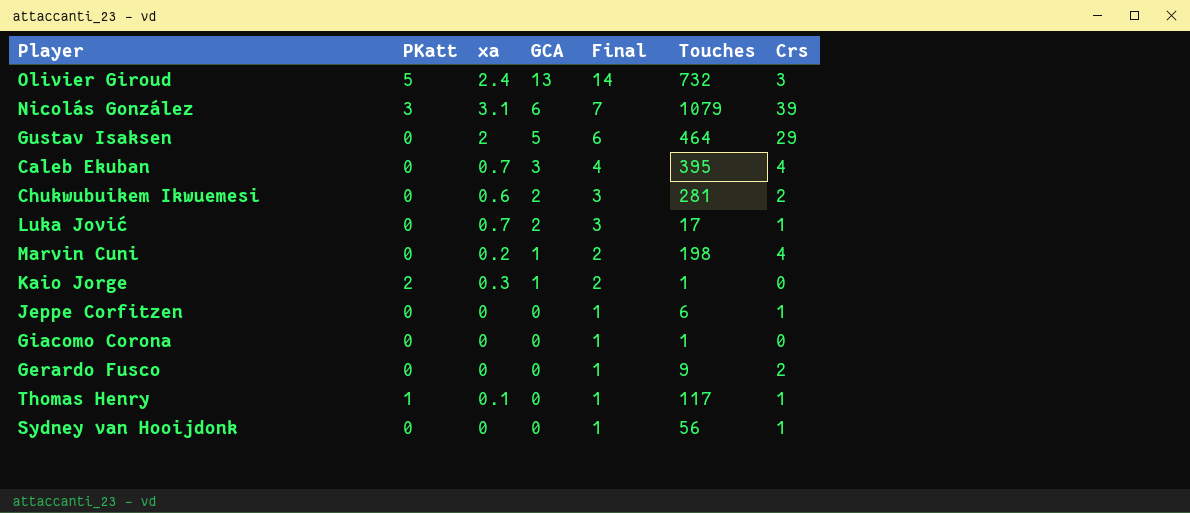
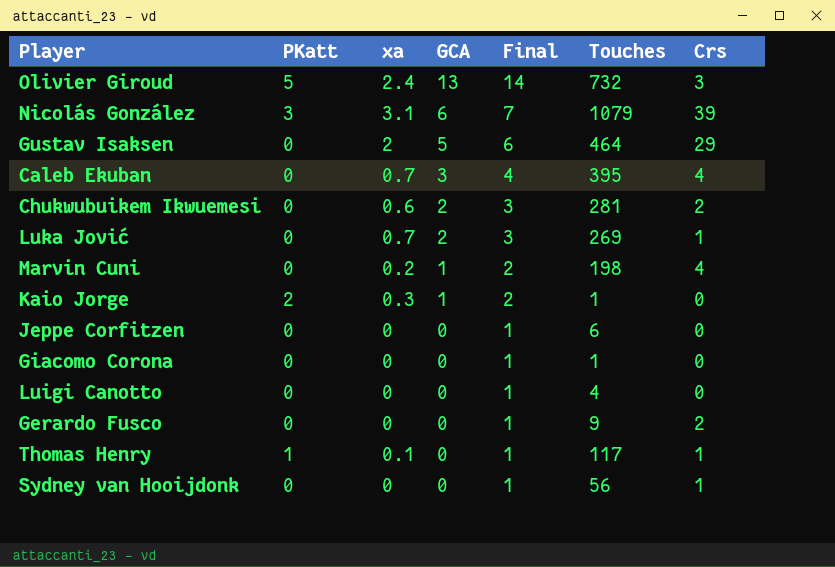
Luka Jović | Touches: 17 -> 269
Jeppe Corfitzen | Crs: 1 -> 0
row Luigi Canotto: none -> 0 | 0 | 0 | 1 | 4 | 0

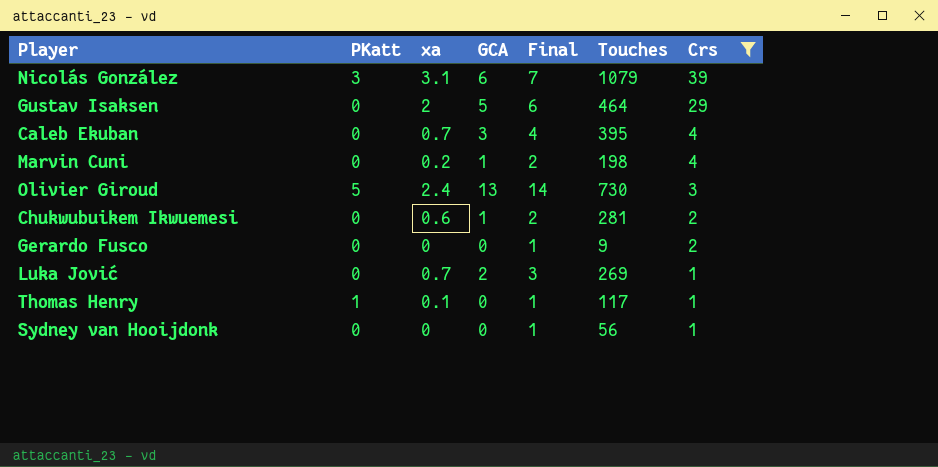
filter: none -> Crs != 0
row order: GCA descending -> Crs descending
Olivier Giroud | Touches: 732 -> 730
Chukwubuikem Ikwuemesi | GCA: 2 -> 1
Chukwubuikem Ikwuemesi | Final: 3 -> 2

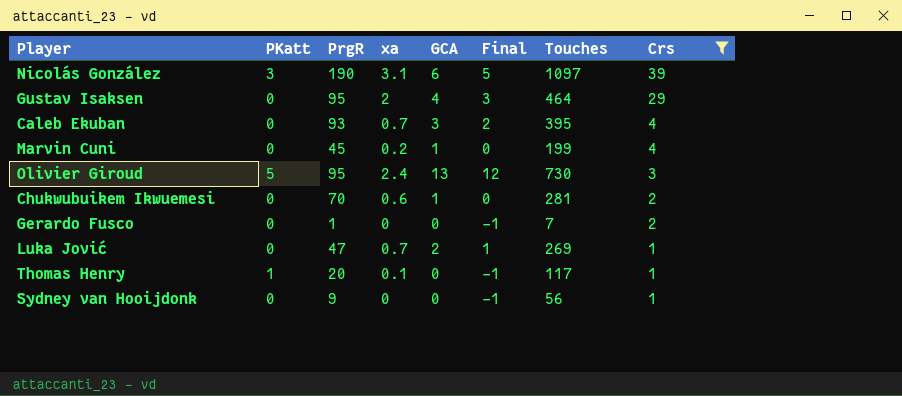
column PrgR | position: none -> 3
column Final | formula: [GCA] + 1 -> [GCA] - 1
Nicolás González | Touches: 1079 -> 1097
Gustav Isaksen | GCA: 5 -> 4
Marvin Cuni | Touches: 198 -> 199
Gerardo Fusco | Touches: 9 -> 7

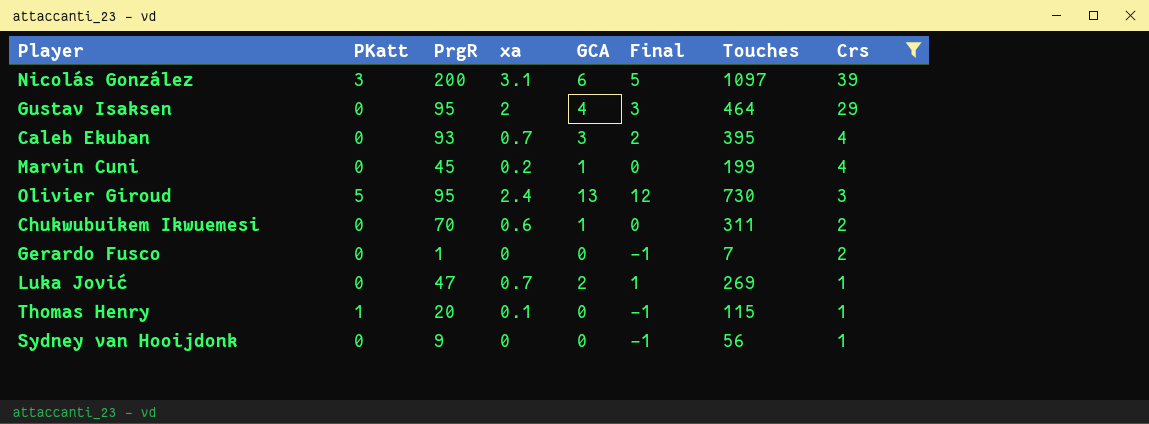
Nicolás González | PrgR: 190 -> 200
Chukwubuikem Ikwuemesi | Touches: 281 -> 311
Thomas Henry | Touches: 117 -> 115

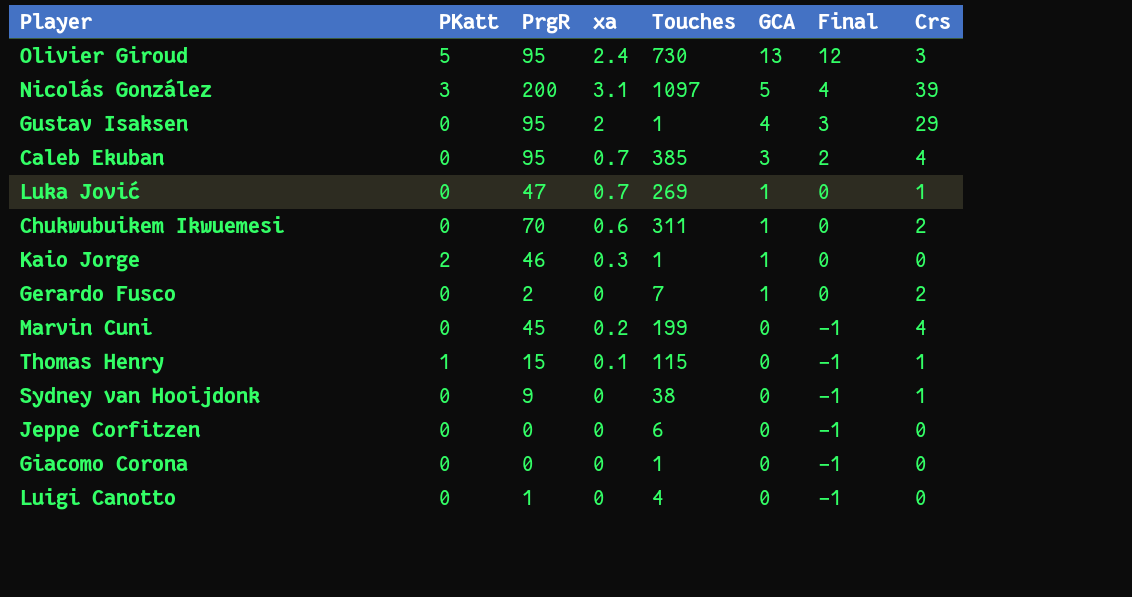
filter: Crs != 0 -> none
row order: Crs descending -> GCA descending
column Touches | position: 7 -> 5
Nicolás González | GCA: 6 -> 5
Nicolás González | Final: 5 -> 4
Gustav Isaksen | Touches: 464 -> 1
Caleb Ekuban | PrgR: 93 -> 95
Caleb Ekuban | Touches: 395 -> 385
Luka Jović | GCA: 2 -> 1
Luka Jović | Final: 1 -> 0
Gerardo Fusco | PrgR: 1 -> 2
Gerardo Fusco | GCA: 0 -> 1
Gerardo Fusco | Final: -1 -> 0
Marvin Cuni | GCA: 1 -> 0
Marvin Cuni | Final: 0 -> -1
Thomas Henry | PrgR: 20 -> 15
Sydney van Hooijdonk | Touches: 56 -> 38

